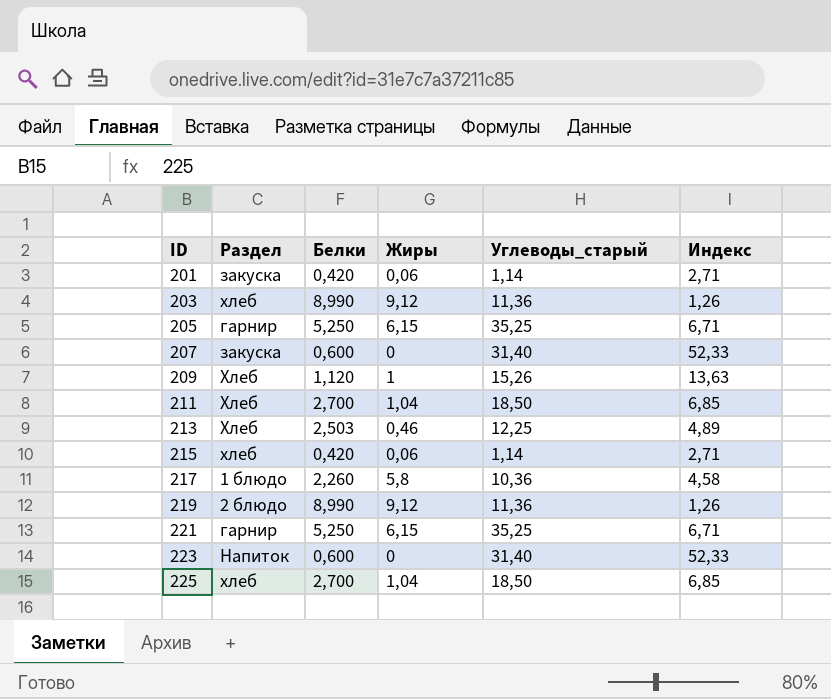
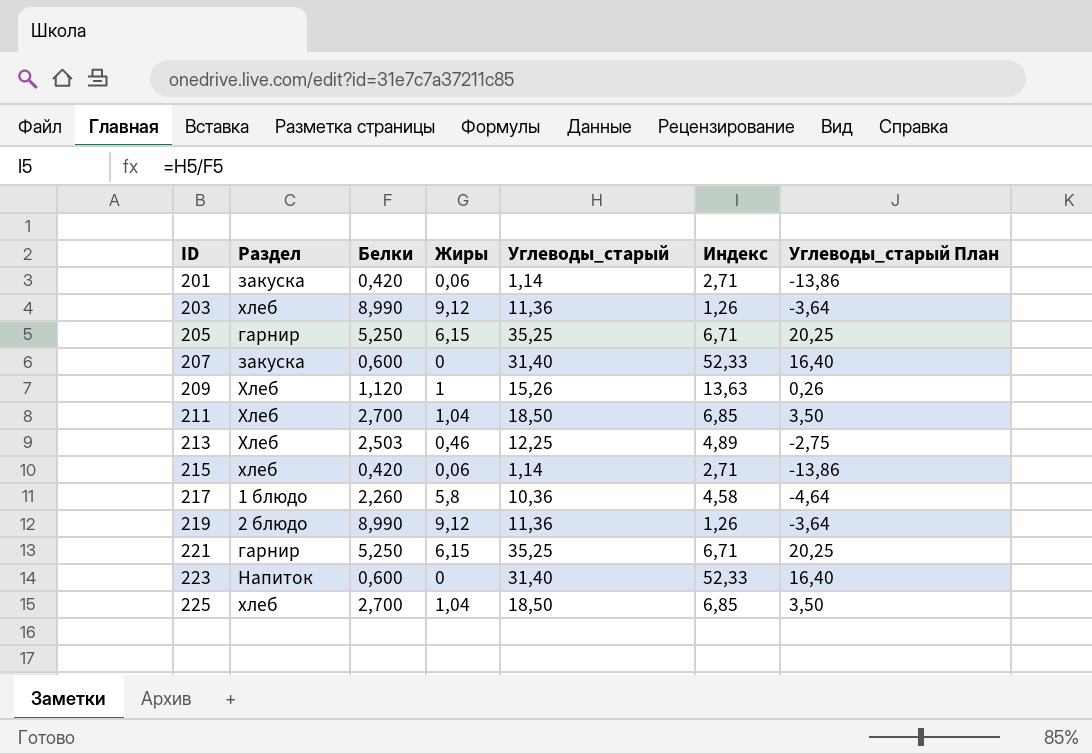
column Углеводы_старый План | formula: none -> [Углеводы_старый] - 15

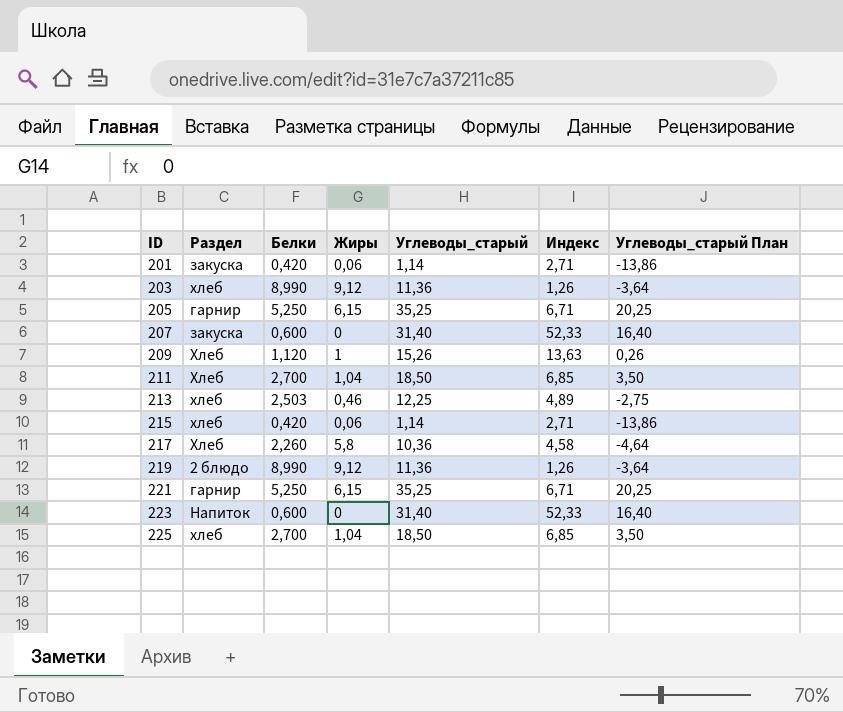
213 | Раздел: Хлеб -> хлеб
217 | Раздел: 1 блюдо -> Хлеб

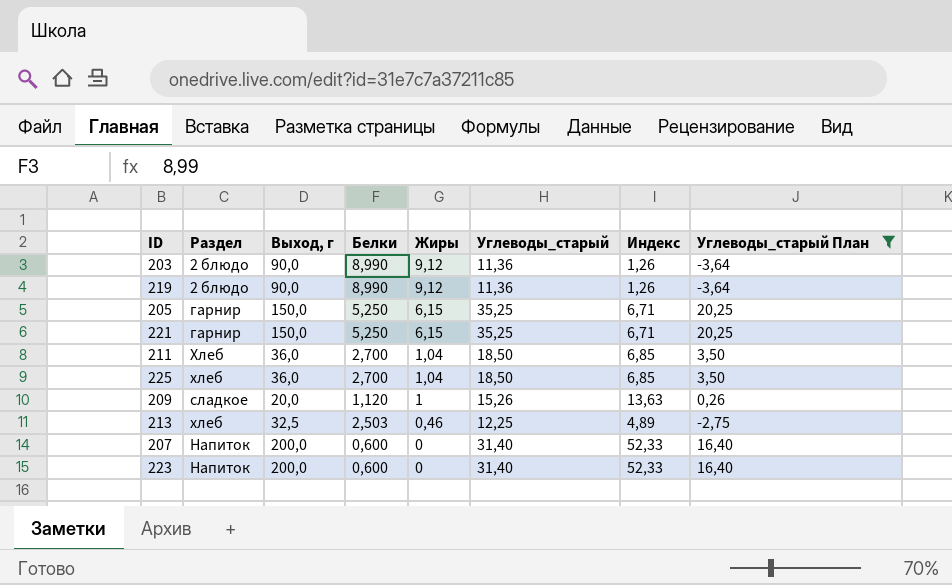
filter: none -> Углеводы_старый План >= -3,64
row order: ID ascending -> Жиры descending
column Выход, г | position: none -> 3
203 | Раздел: хлеб -> 2 блюдо
209 | Раздел: Хлеб -> сладкое
207 | Раздел: закуска -> Напиток

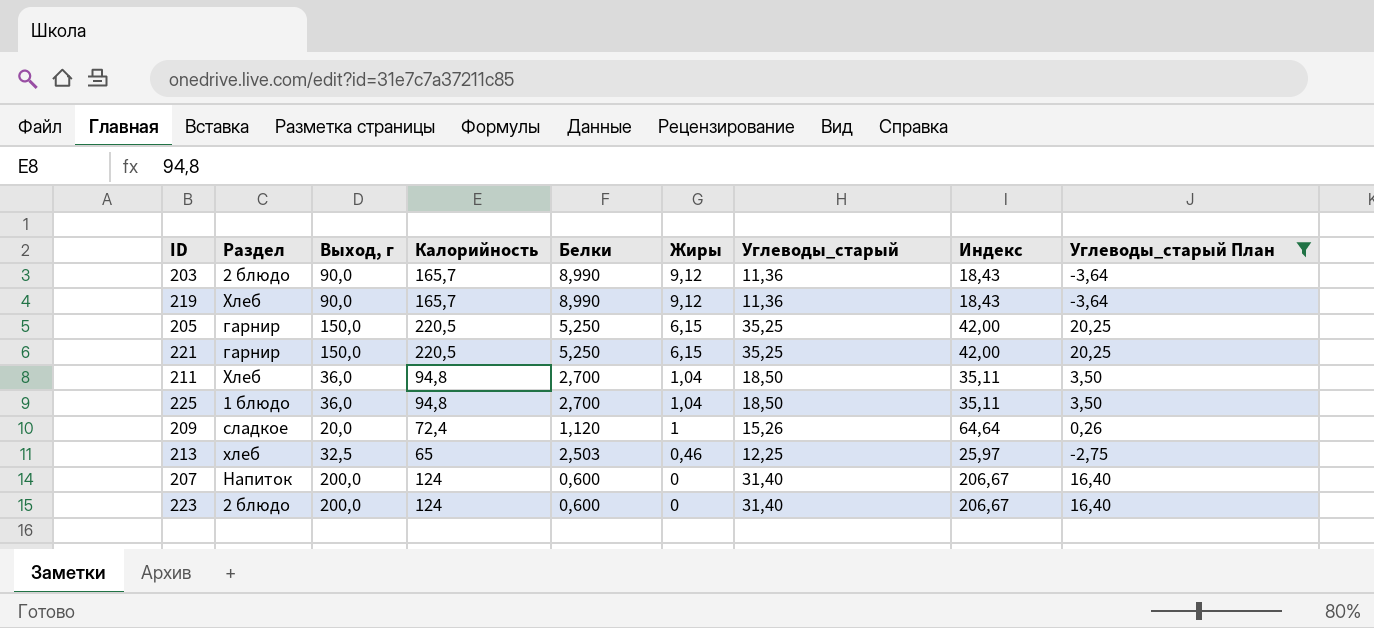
column Калорийность | position: none -> 4
column Индекс | formula: [Углеводы_старый] / [Белки] -> [Калорийность] / [Белки]
219 | Раздел: 2 блюдо -> Хлеб
225 | Раздел: хлеб -> 1 блюдо
223 | Раздел: Напиток -> 2 блюдо

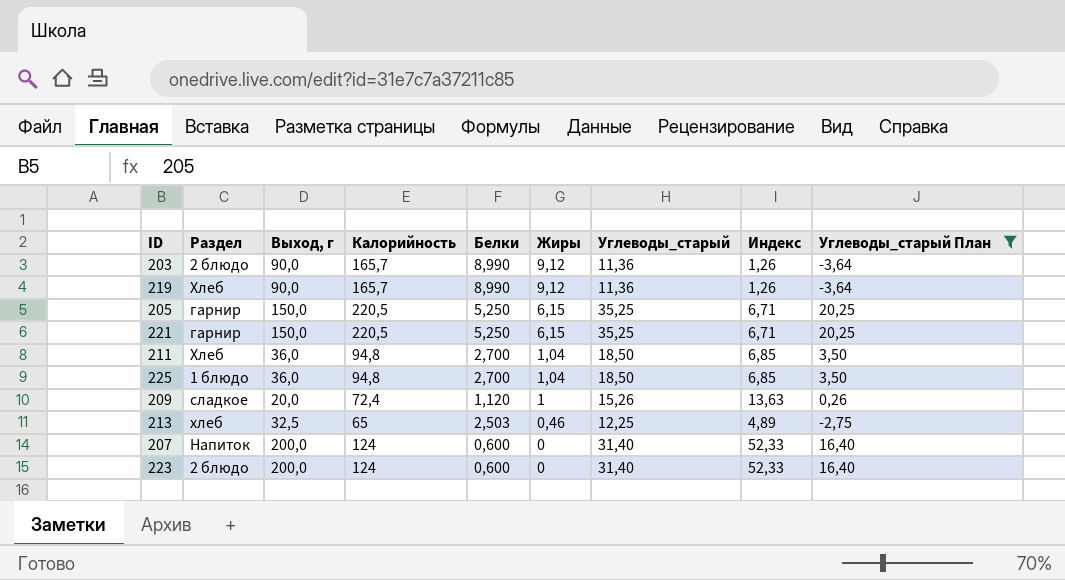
column Индекс | formula: [Калорийность] / [Белки] -> [Углеводы_старый] / [Белки]

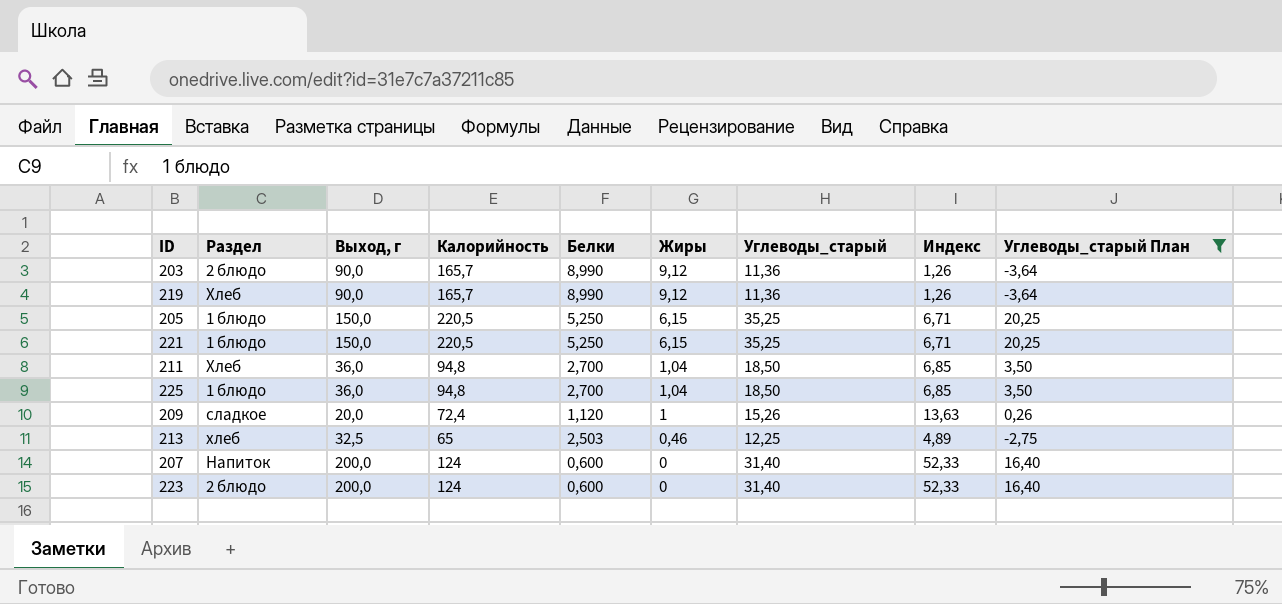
205 | Раздел: гарнир -> 1 блюдо
221 | Раздел: гарнир -> 1 блюдо

